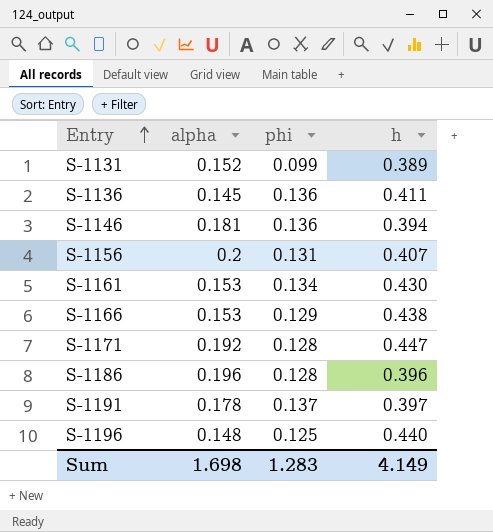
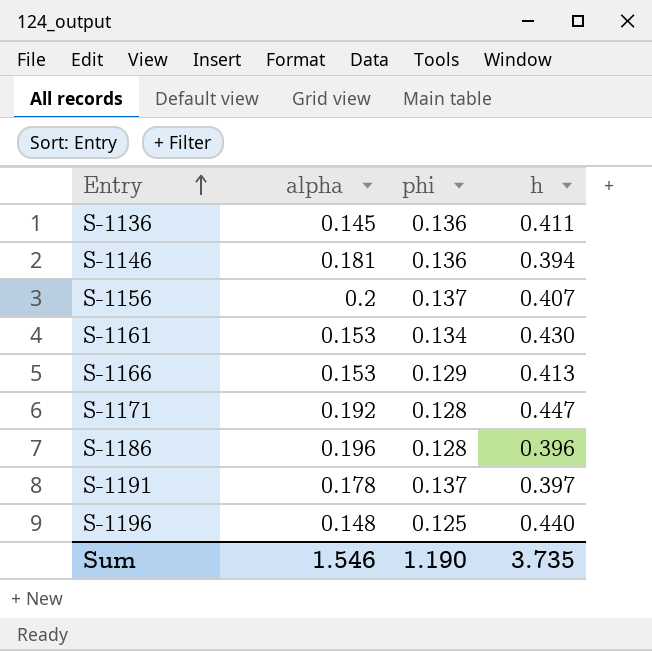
row S-1131: 0.152 | 0.099 | 0.389 -> none
S-1156 | phi: 0.131 -> 0.137
S-1166 | h: 0.438 -> 0.413
Sum | alpha: 1.698 -> 1.546
Sum | phi: 1.283 -> 1.190
Sum | h: 4.149 -> 3.735

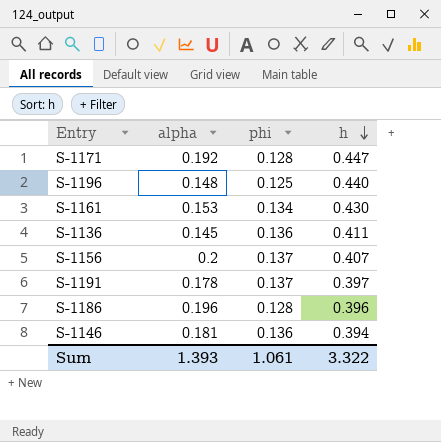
row order: Entry ascending -> h descending
row S-1166: 0.153 | 0.129 | 0.413 -> none
Sum | alpha: 1.546 -> 1.393
Sum | phi: 1.190 -> 1.061
Sum | h: 3.735 -> 3.322

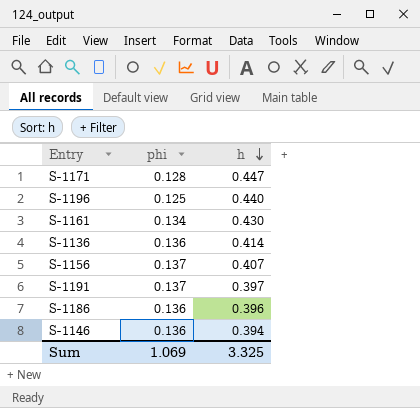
column alpha | position: 2 -> none
S-1136 | h: 0.411 -> 0.414
S-1186 | phi: 0.128 -> 0.136
Sum | phi: 1.061 -> 1.069
Sum | h: 3.322 -> 3.325

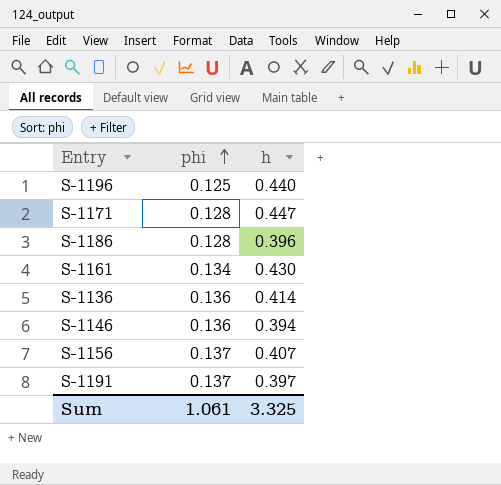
row order: h descending -> phi ascending
S-1186 | phi: 0.136 -> 0.128
Sum | phi: 1.069 -> 1.061

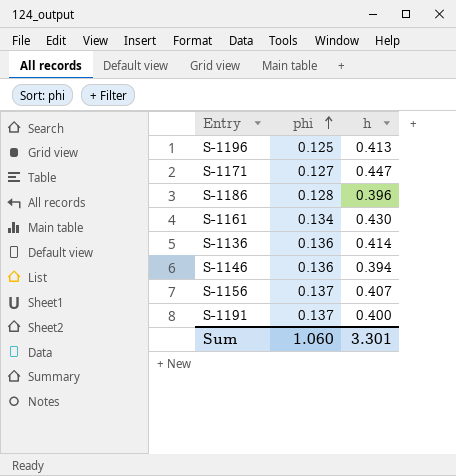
S-1196 | h: 0.440 -> 0.413
S-1171 | phi: 0.128 -> 0.127
S-1191 | h: 0.397 -> 0.400
Sum | phi: 1.061 -> 1.060
Sum | h: 3.325 -> 3.301

